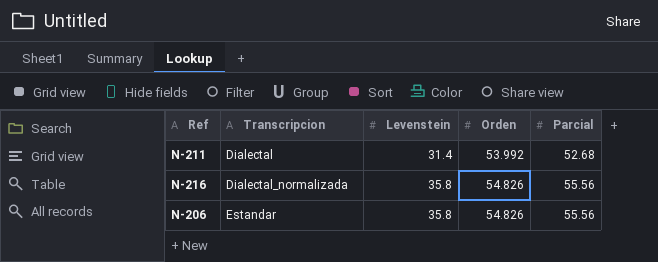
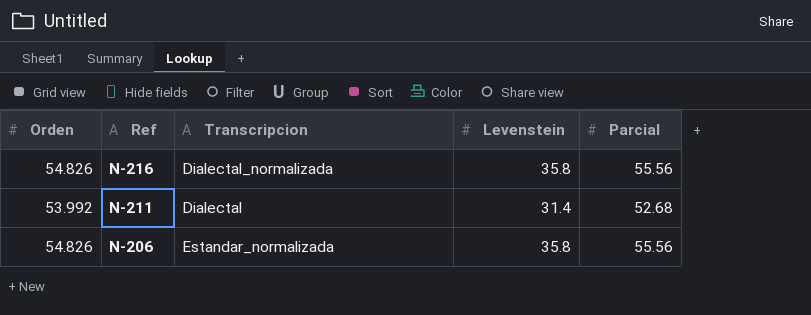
row order: Transcripcion ascending -> Ref descending
column Orden | position: 4 -> 1
N-206 | Transcripcion: Estandar -> Estandar_normalizada

